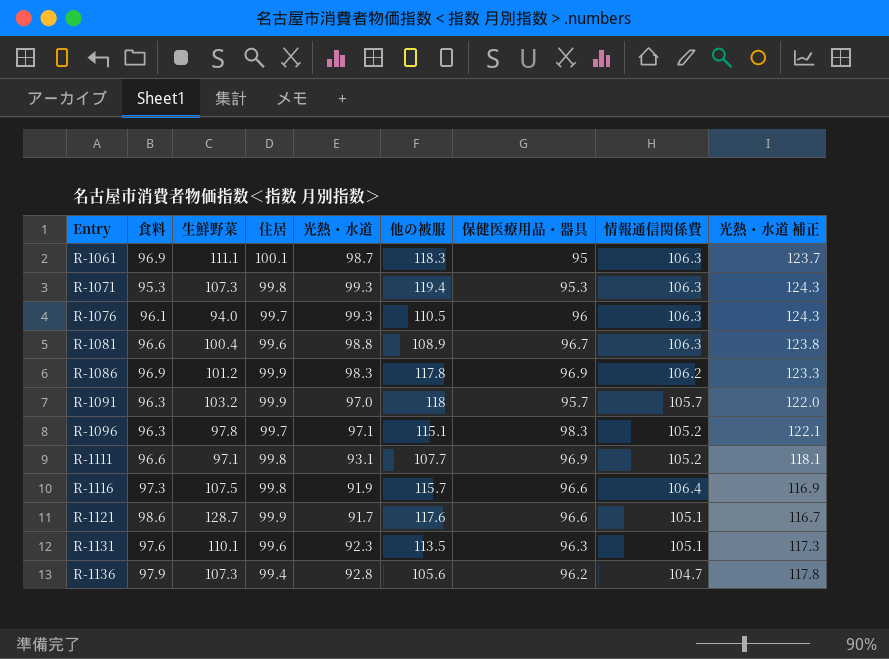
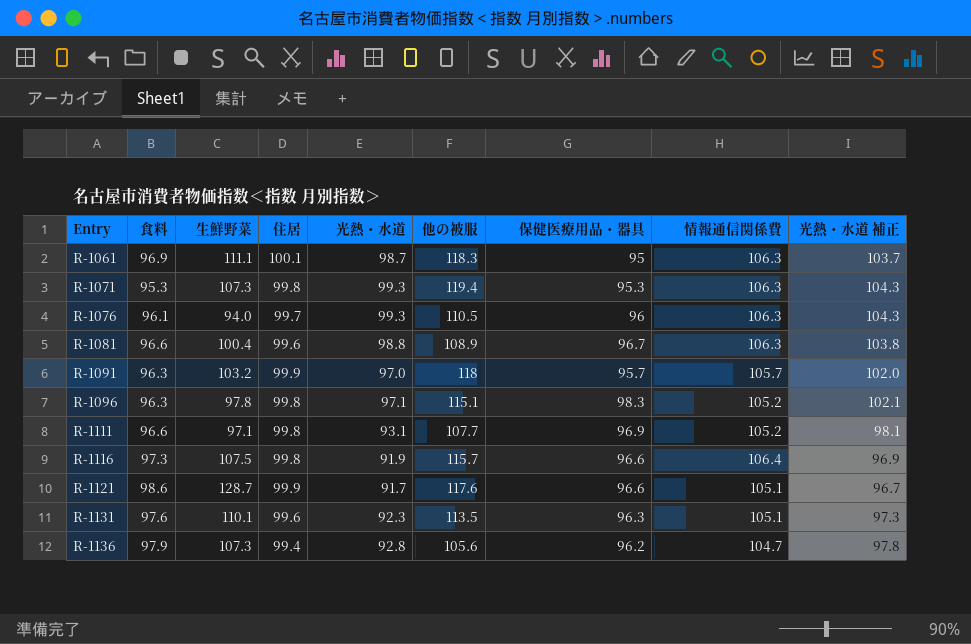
column 光熱・水道 補正 | formula: [光熱・水道] + 25 -> [光熱・水道] + 5
row R-1086: 96.9 | 101.2 | 99.9 | 98.3 | 117.8 | 96.9 | 106.2 | 123.3 -> none
R-1096 | 住居: 99.7 -> 99.8

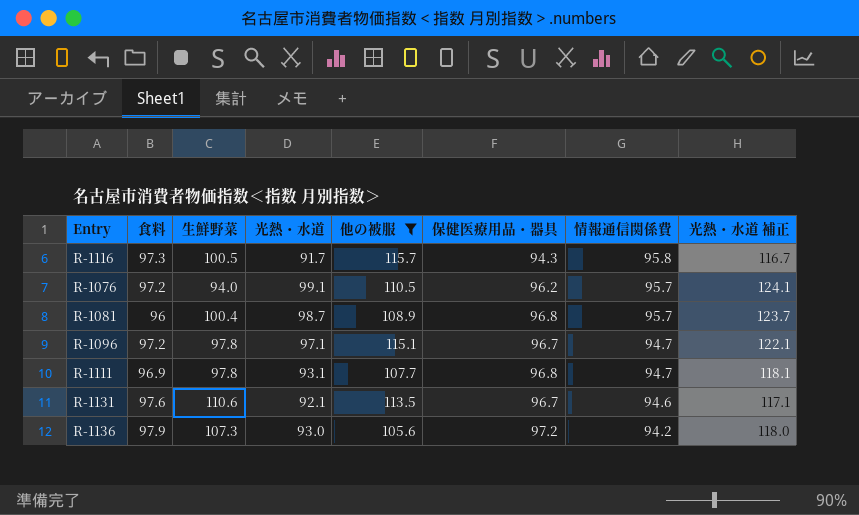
filter: none -> 他の被服 <= 115.7
row order: Entry ascending -> 情報通信関係費 descending
column 住居 | position: 4 -> none
column 光熱・水道 補正 | formula: [光熱・水道] + 5 -> [光熱・水道] + 25
R-1116 | 生鮮野菜: 107.5 -> 100.5
R-1116 | 光熱・水道: 91.9 -> 91.7
R-1116 | 保健医療用品・器具: 96.6 -> 94.3
R-1116 | 情報通信関係費: 106.4 -> 95.8
R-1076 | 食料: 96.1 -> 97.2
R-1076 | 光熱・水道: 99.3 -> 99.1
R-1076 | 保健医療用品・器具: 96 -> 96.2
R-1076 | 情報通信関係費: 106.3 -> 95.7
R-1081 | 食料: 96.6 -> 96
R-1081 | 光熱・水道: 98.8 -> 98.7
R-1081 | 保健医療用品・器具: 96.7 -> 96.8
R-1081 | 情報通信関係費: 106.3 -> 95.7
R-1096 | 食料: 96.3 -> 97.2
R-1096 | 保健医療用品・器具: 98.3 -> 96.7
R-1096 | 情報通信関係費: 105.2 -> 94.7
R-1111 | 食料: 96.6 -> 96.9
R-1111 | 生鮮野菜: 97.1 -> 97.8
R-1111 | 保健医療用品・器具: 96.9 -> 96.8
R-1111 | 情報通信関係費: 105.2 -> 94.7
R-1131 | 生鮮野菜: 110.1 -> 110.6
R-1131 | 光熱・水道: 92.3 -> 92.1
R-1131 | 保健医療用品・器具: 96.3 -> 96.7
R-1131 | 情報通信関係費: 105.1 -> 94.6
R-1136 | 光熱・水道: 92.8 -> 93.0
R-1136 | 保健医療用品・器具: 96.2 -> 97.2
R-1136 | 情報通信関係費: 104.7 -> 94.2

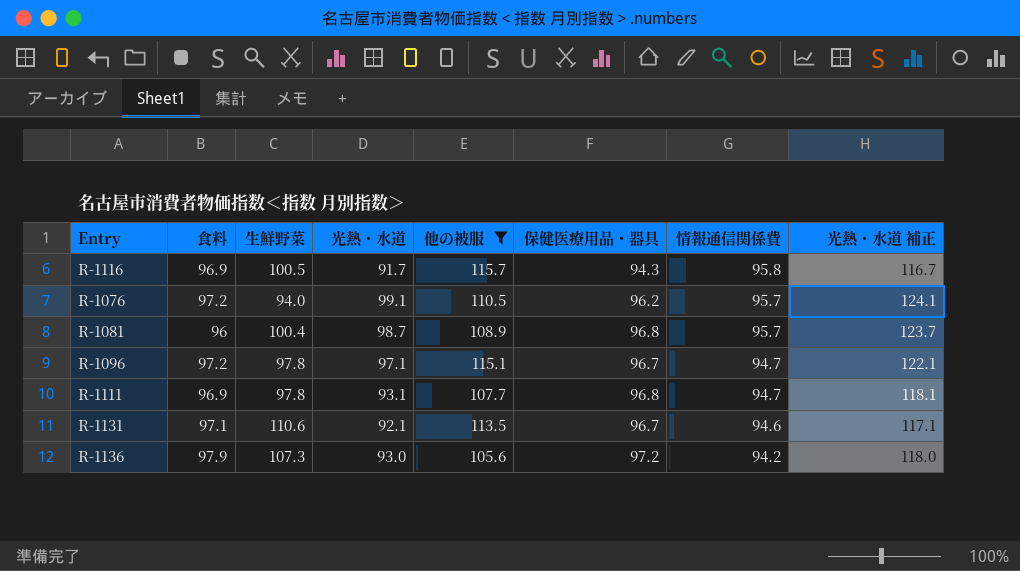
R-1116 | 食料: 97.3 -> 96.9
R-1131 | 食料: 97.6 -> 97.1

